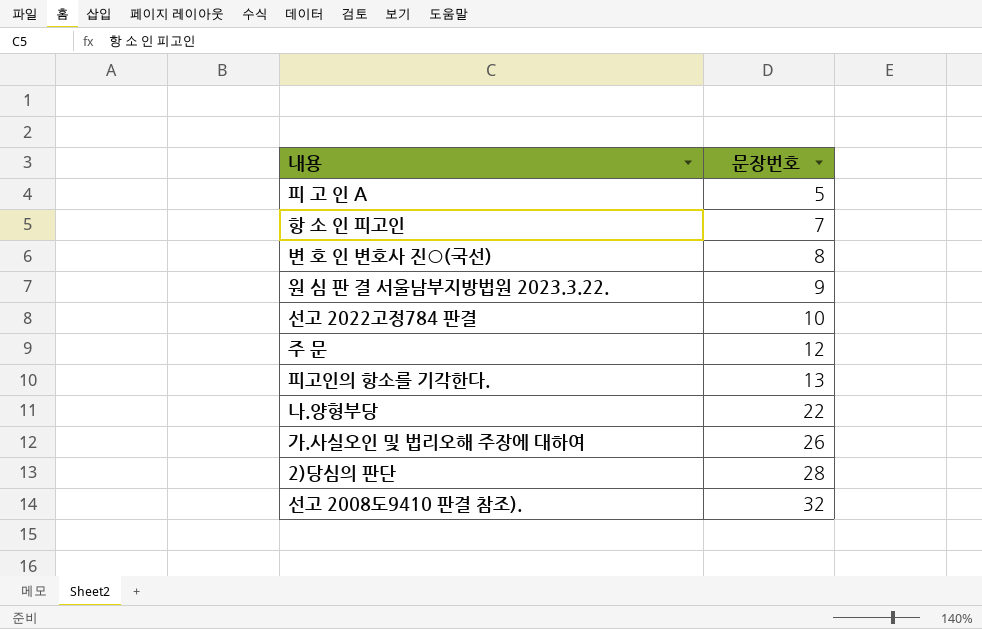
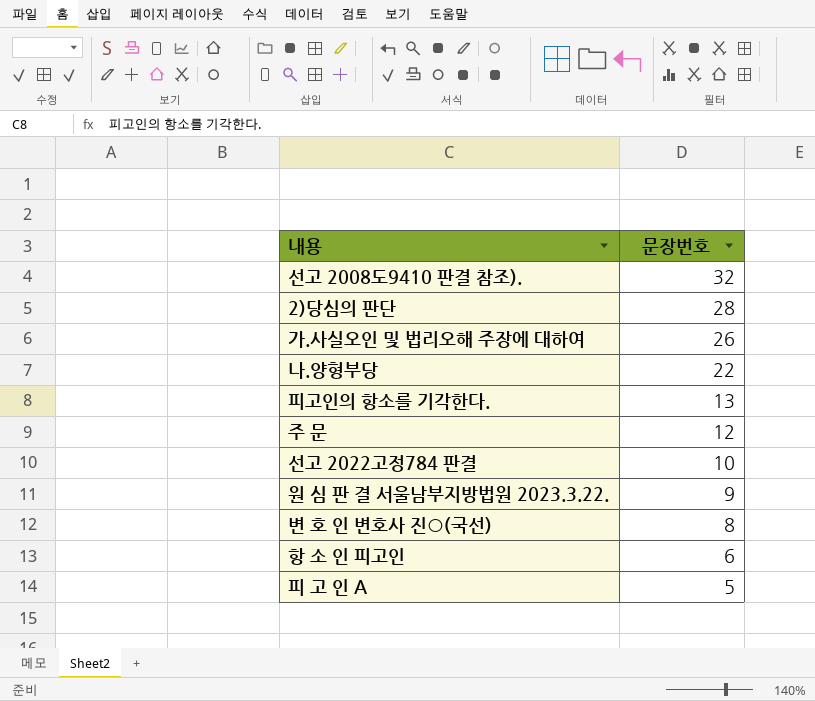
row order: 문장번호 ascending -> 문장번호 descending
항 소 인 피고인 | 문장번호: 7 -> 6

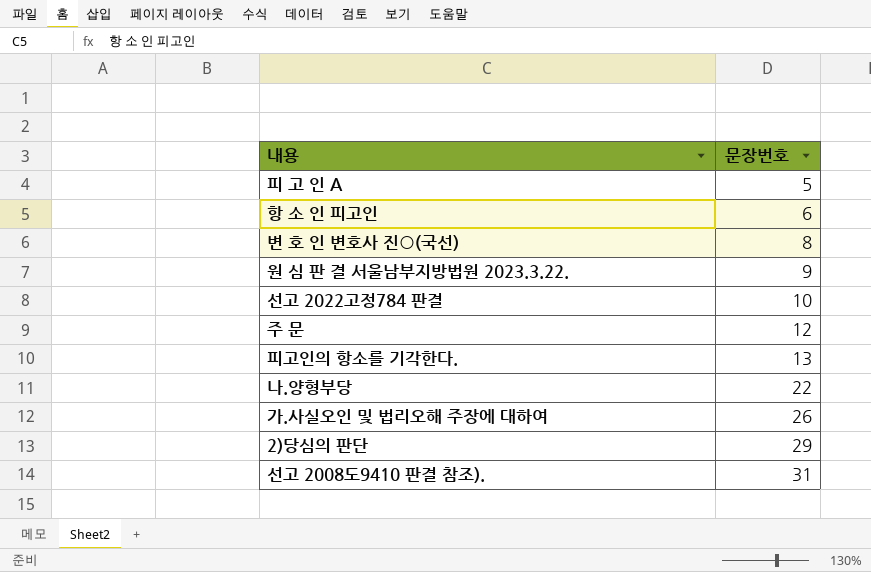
row order: 문장번호 descending -> 문장번호 ascending
2)당심의 판단 | 문장번호: 28 -> 29
선고 2008도9410 판결 참조). | 문장번호: 32 -> 31

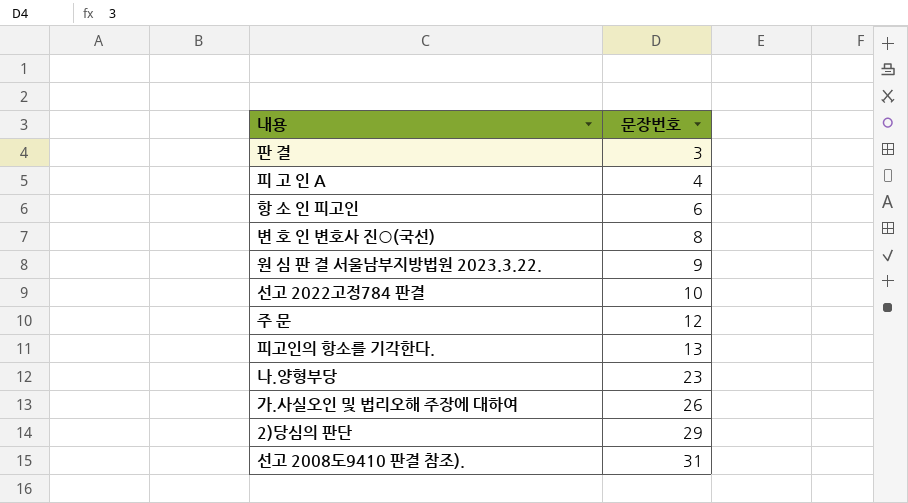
row 판 결: none -> 3
피 고 인 A | 문장번호: 5 -> 4
나.양형부당 | 문장번호: 22 -> 23

